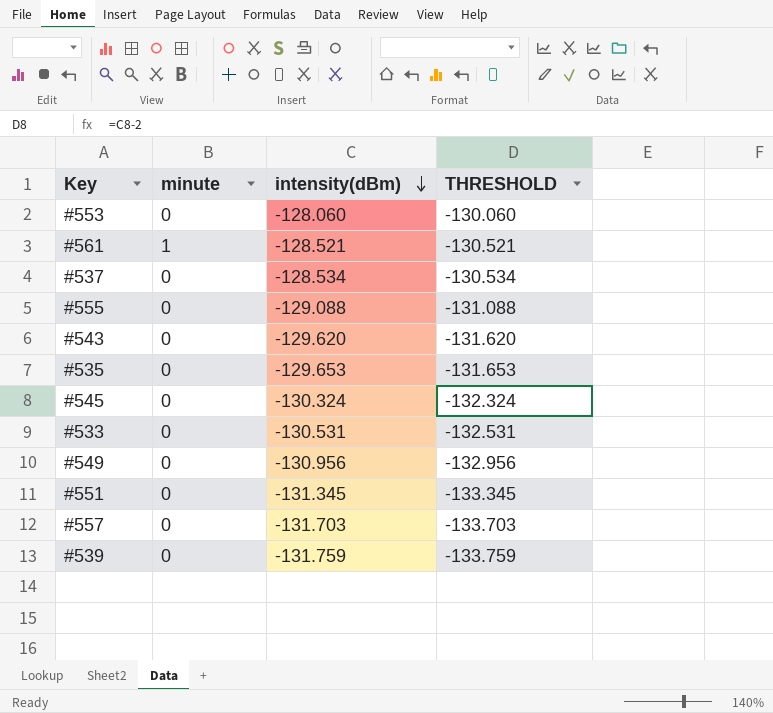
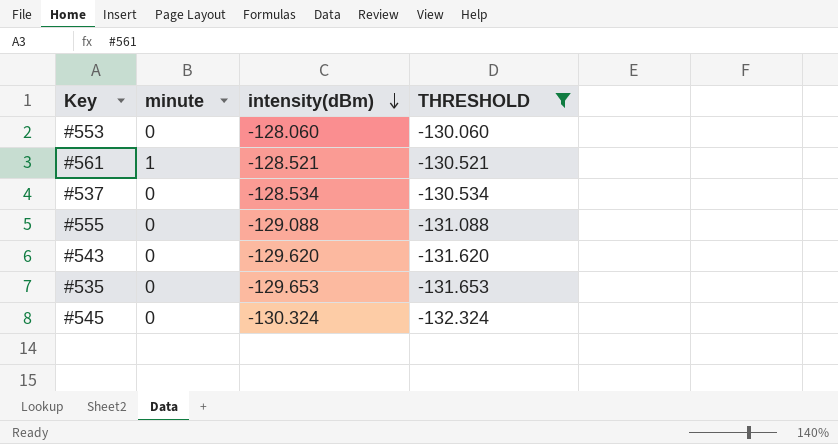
filter: none -> THRESHOLD >= -132.324

